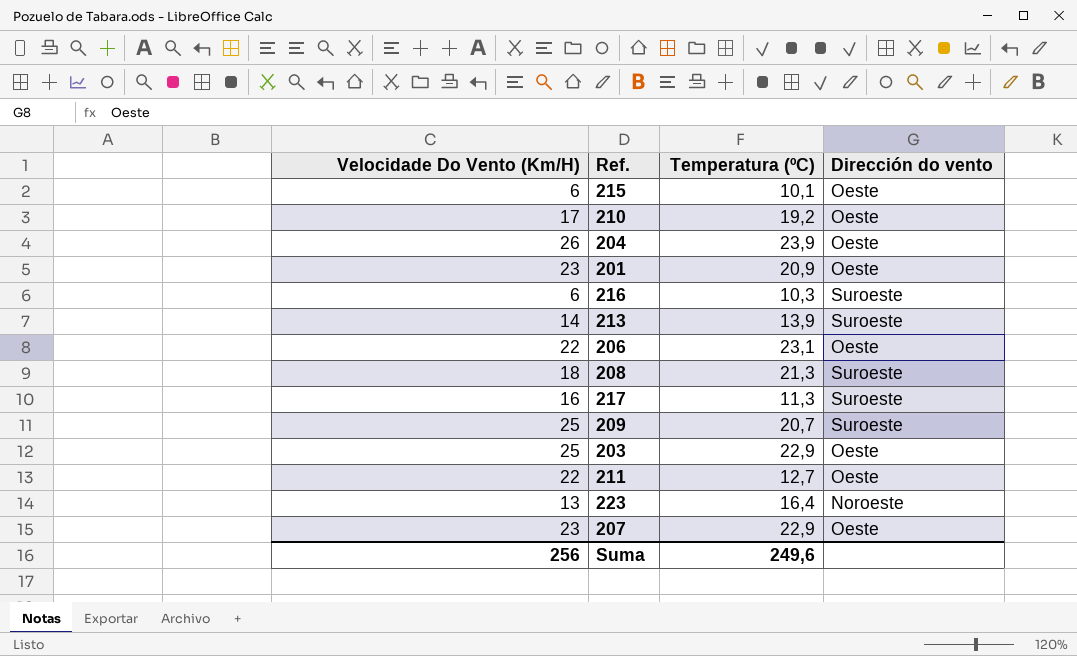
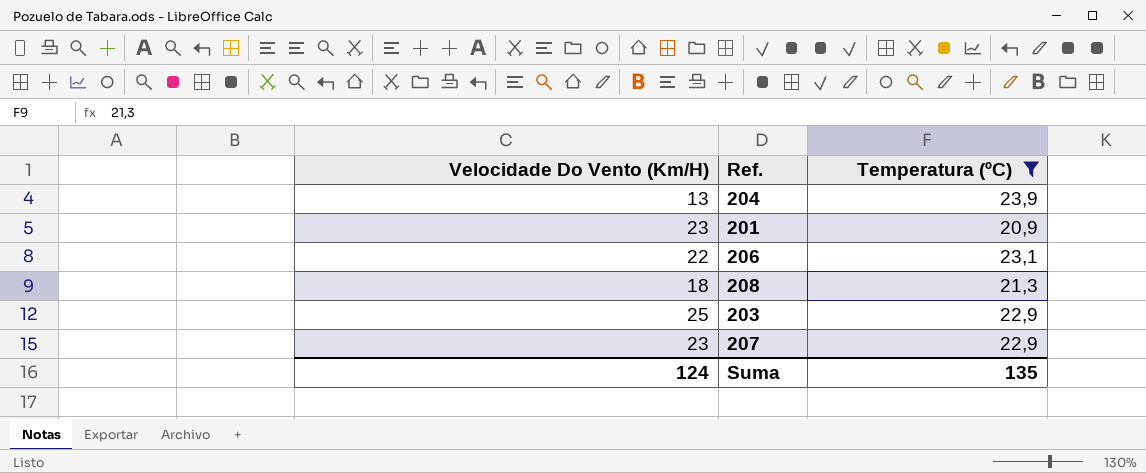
filter: none -> Temperatura (ºC) >= 20,9
column Dirección do vento | position: 4 -> none
204 | Velocidade Do Vento (Km/H): 26 -> 13
Suma | Velocidade Do Vento (Km/H): 256 -> 124
Suma | Temperatura (ºC): 249,6 -> 135

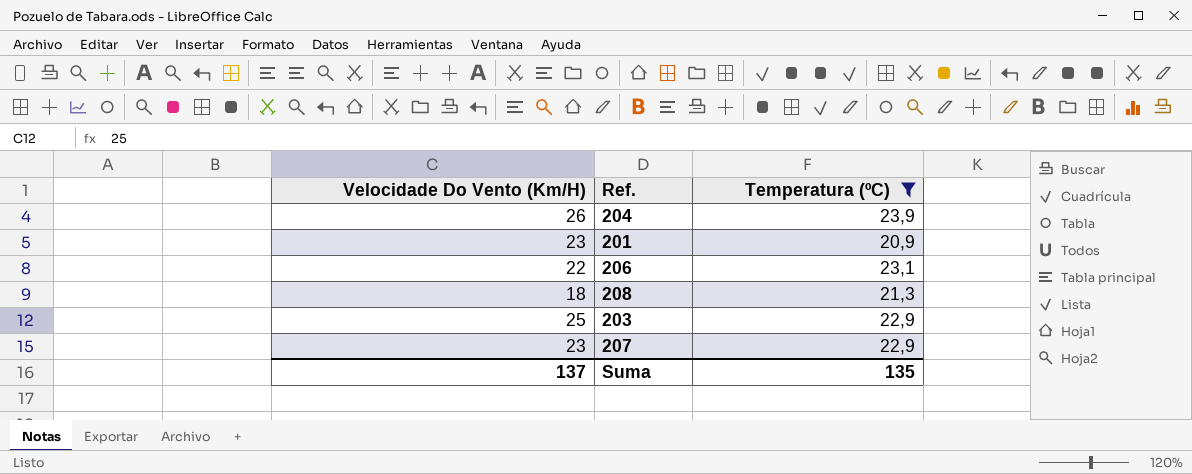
204 | Velocidade Do Vento (Km/H): 13 -> 26
Suma | Velocidade Do Vento (Km/H): 124 -> 137

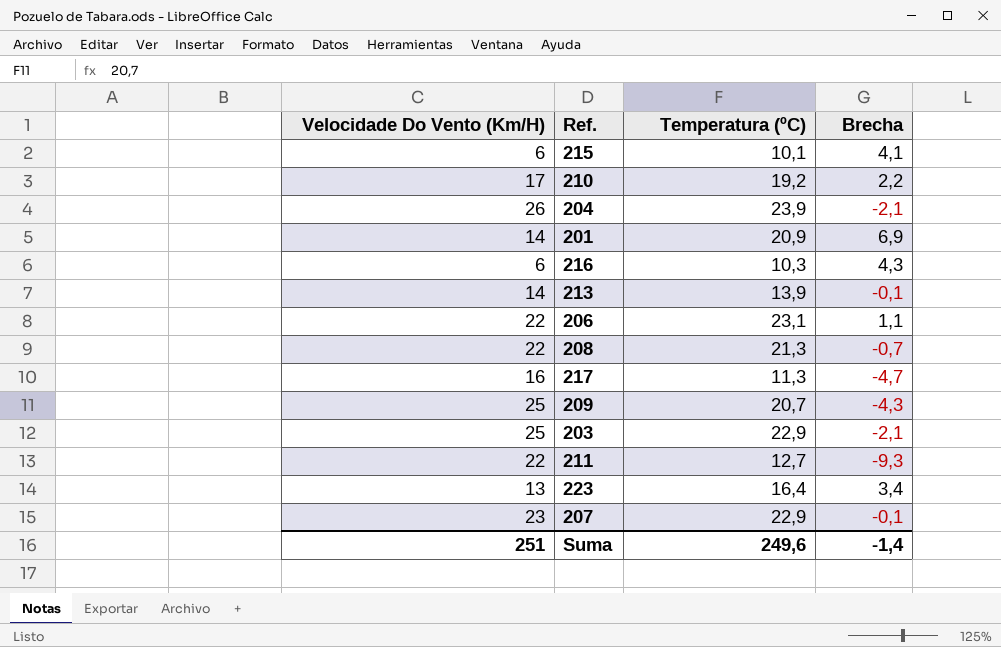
filter: Temperatura (ºC) >= 20,9 -> none
column Brecha | formula: none -> [Temperatura (ºC)] - [Velocidade Do Vento (Km/H)]
201 | Velocidade Do Vento (Km/H): 23 -> 14
208 | Velocidade Do Vento (Km/H): 18 -> 22
Suma | Velocidade Do Vento (Km/H): 137 -> 251
Suma | Temperatura (ºC): 135 -> 249,6

